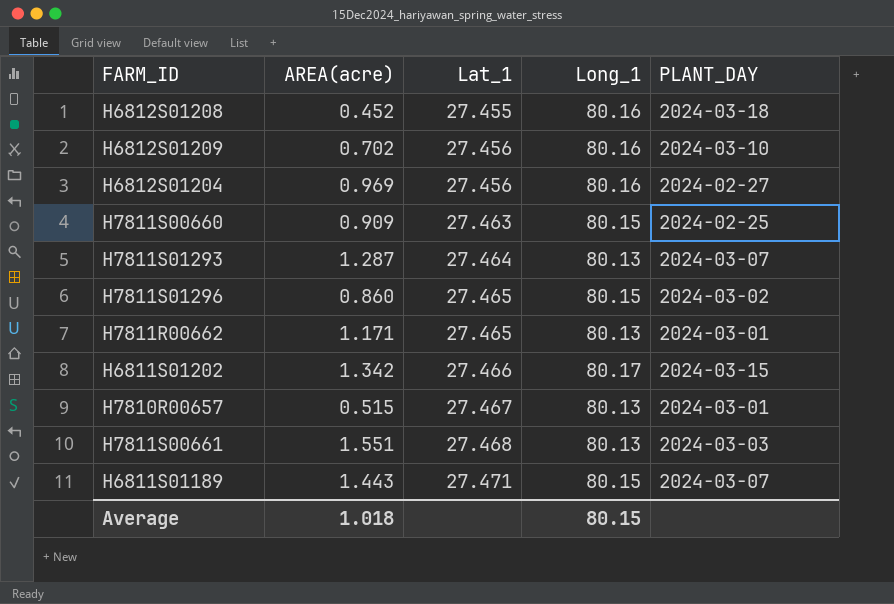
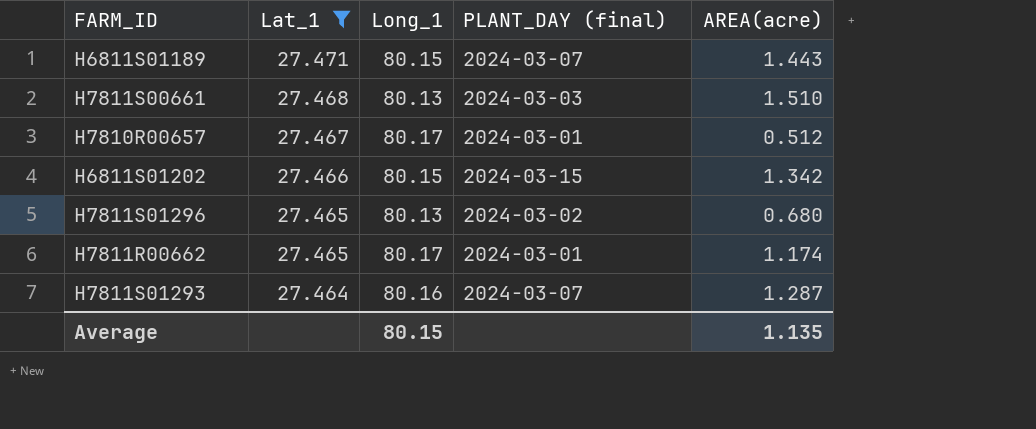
filter: none -> Lat_1 >= 27.464
row order: Lat_1 ascending -> Lat_1 descending
column name: PLANT_DAY -> PLANT_DAY (final)
column AREA(acre) | position: 2 -> 5
H7811S00661 | AREA(acre): 1.551 -> 1.510
H7810R00657 | Long_1: 80.13 -> 80.17
H7810R00657 | AREA(acre): 0.515 -> 0.512
H6811S01202 | Long_1: 80.17 -> 80.15
H7811S01296 | Long_1: 80.15 -> 80.13
H7811S01296 | AREA(acre): 0.860 -> 0.680
H7811R00662 | Long_1: 80.13 -> 80.17
H7811R00662 | AREA(acre): 1.171 -> 1.174
H7811S01293 | Long_1: 80.13 -> 80.16
Average | AREA(acre): 1.018 -> 1.135

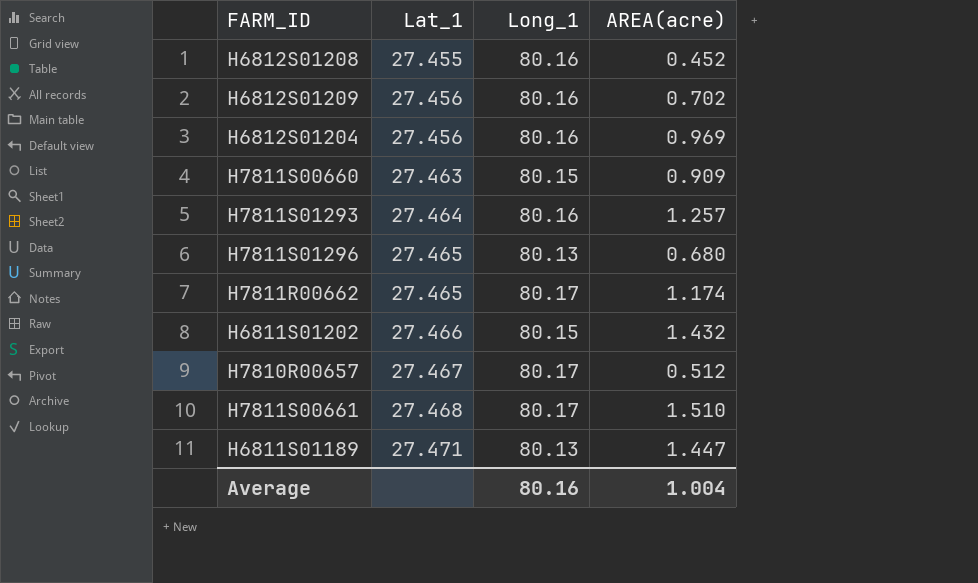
filter: Lat_1 >= 27.464 -> none
row order: Lat_1 descending -> Lat_1 ascending
column PLANT_DAY (final) | position: 4 -> none
H7811S01293 | AREA(acre): 1.287 -> 1.257
H6811S01202 | AREA(acre): 1.342 -> 1.432
H7811S00661 | Long_1: 80.13 -> 80.17
H6811S01189 | Long_1: 80.15 -> 80.13
H6811S01189 | AREA(acre): 1.443 -> 1.447
Average | Long_1: 80.15 -> 80.16
Average | AREA(acre): 1.135 -> 1.004

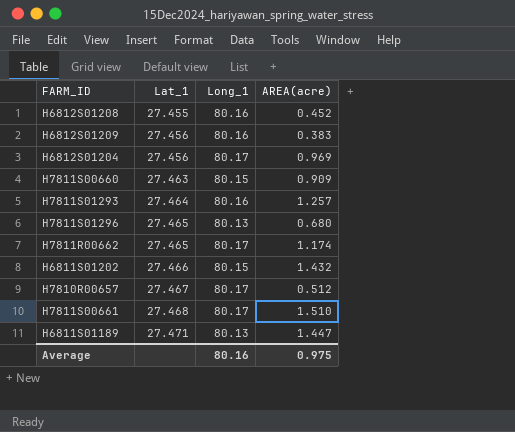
H6812S01209 | AREA(acre): 0.702 -> 0.383
H6812S01204 | Long_1: 80.16 -> 80.17
Average | AREA(acre): 1.004 -> 0.975

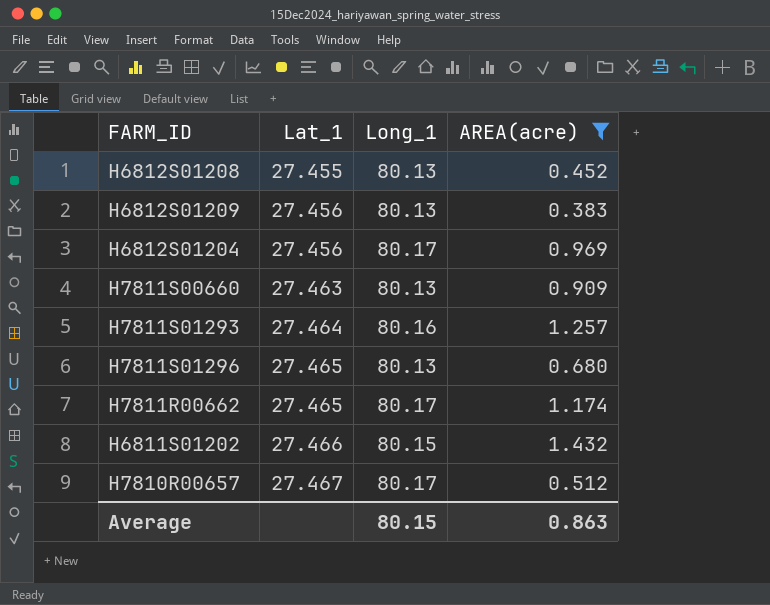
filter: none -> AREA(acre) <= 1.432
H6812S01208 | Long_1: 80.16 -> 80.13
H6812S01209 | Long_1: 80.16 -> 80.13
H7811S00660 | Long_1: 80.15 -> 80.13
Average | Long_1: 80.16 -> 80.15
Average | AREA(acre): 0.975 -> 0.863

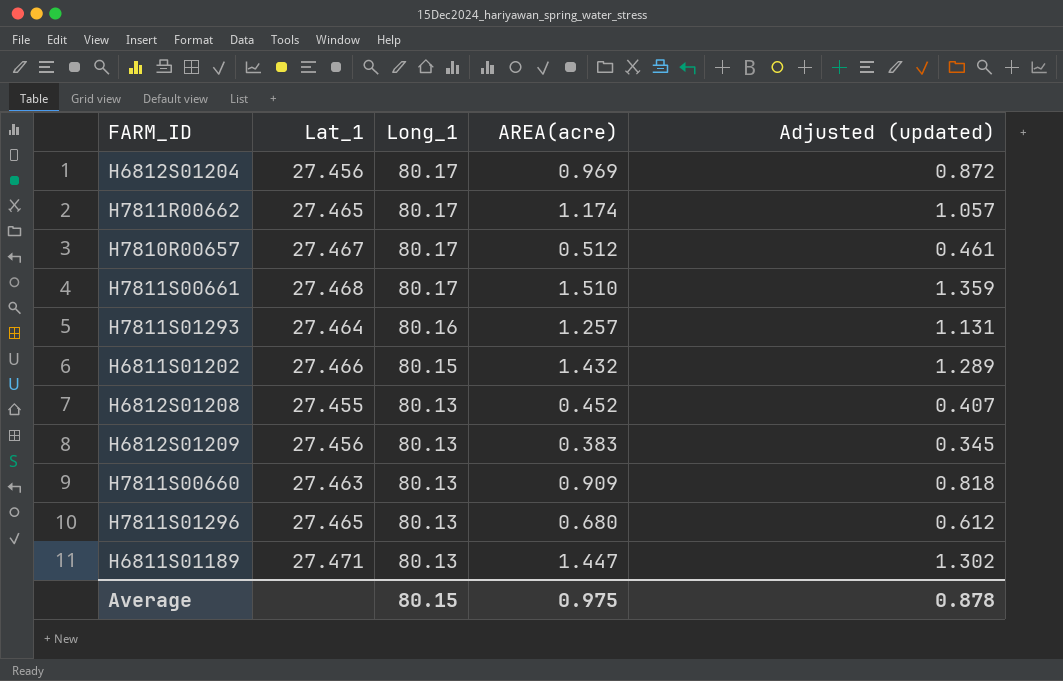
filter: AREA(acre) <= 1.432 -> none
row order: Lat_1 ascending -> Long_1 descending
column Adjusted (updated) | formula: none -> [AREA(acre)] * 0.9
Average | AREA(acre): 0.863 -> 0.975

